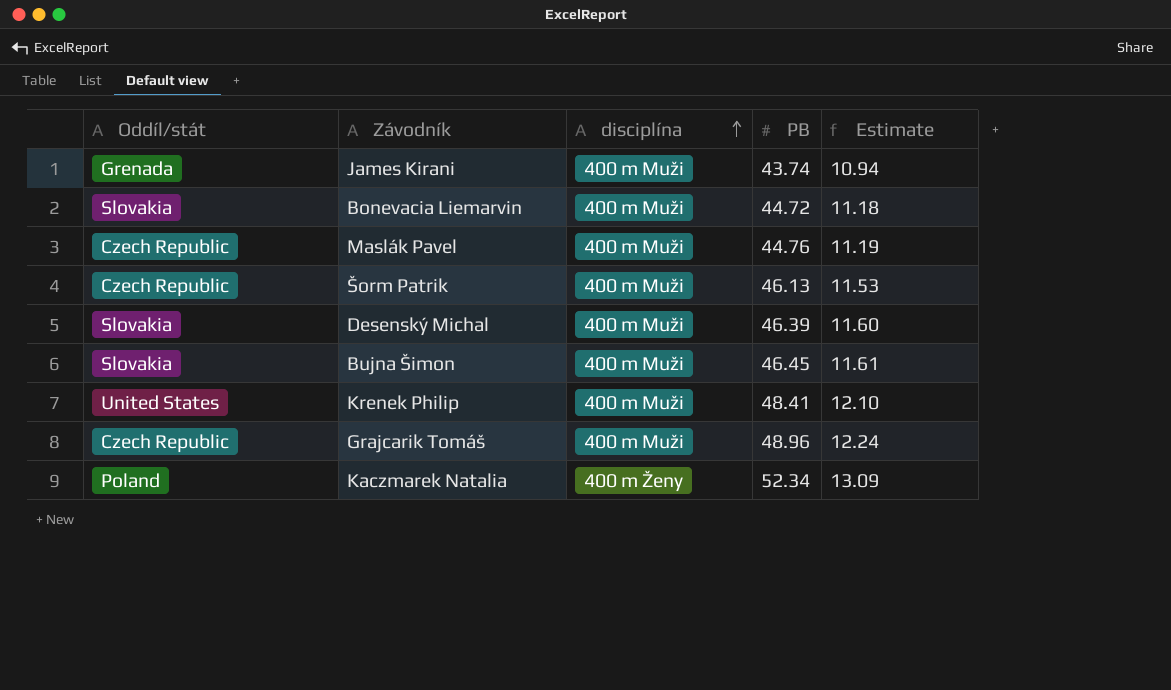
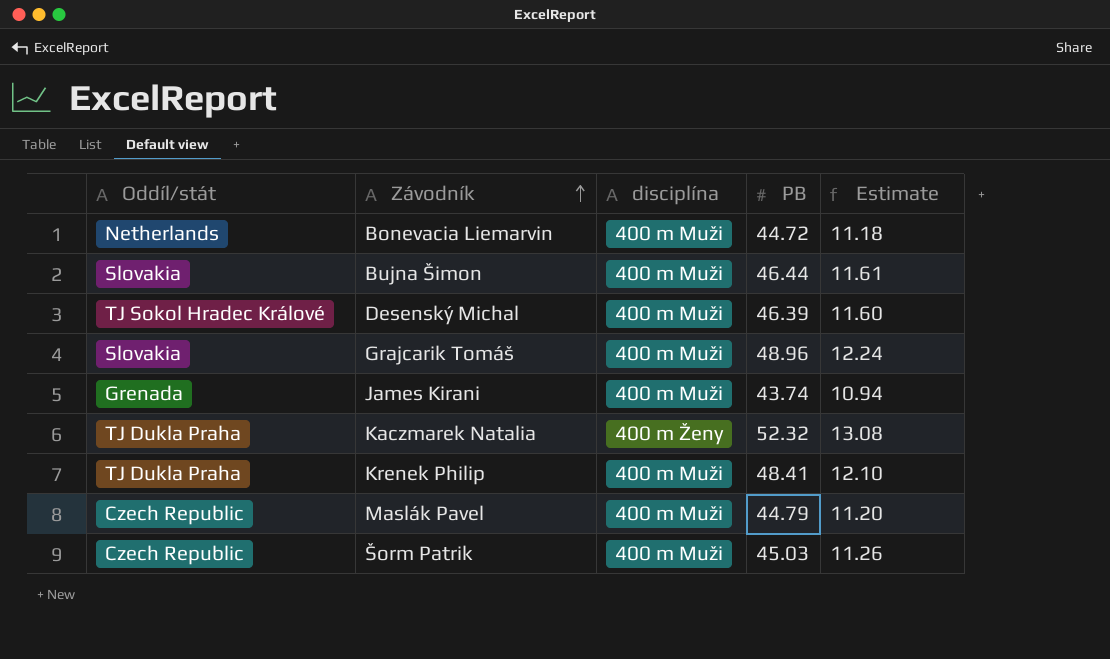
row order: disciplína ascending -> Závodník ascending
Bonevacia Liemarvin | Oddíl/stát: Slovakia -> Netherlands
Bujna Šimon | PB: 46.45 -> 46.44
Desenský Michal | Oddíl/stát: Slovakia -> TJ Sokol Hradec Králové
Grajcarik Tomáš | Oddíl/stát: Czech Republic -> Slovakia
Kaczmarek Natalia | Oddíl/stát: Poland -> TJ Dukla Praha
Kaczmarek Natalia | PB: 52.34 -> 52.32
Kaczmarek Natalia | Estimate: 13.09 -> 13.08
Krenek Philip | Oddíl/stát: United States -> TJ Dukla Praha
Maslák Pavel | PB: 44.76 -> 44.79
Maslák Pavel | Estimate: 11.19 -> 11.20
Šorm Patrik | PB: 46.13 -> 45.03
Šorm Patrik | Estimate: 11.53 -> 11.26

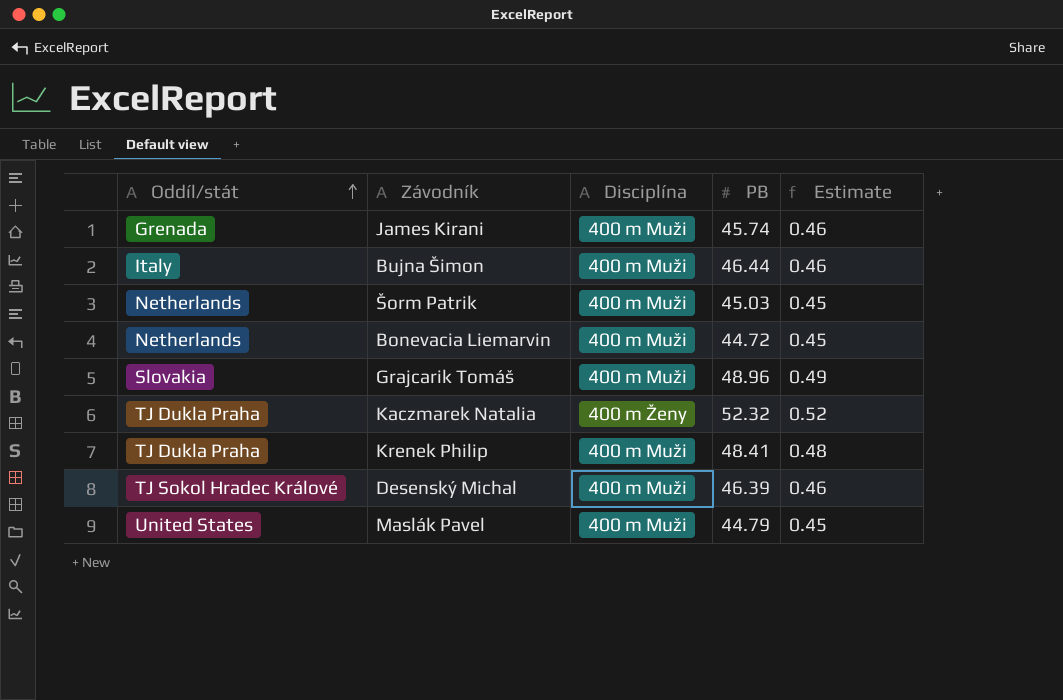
row order: Závodník ascending -> Oddíl/stát ascending
column name: disciplína -> Disciplína
column Estimate | formula: [PB] * 0.25 -> [PB] * 0.01
James Kirani | PB: 43.74 -> 45.74
Bujna Šimon | Oddíl/stát: Slovakia -> Italy
Šorm Patrik | Oddíl/stát: Czech Republic -> Netherlands
Maslák Pavel | Oddíl/stát: Czech Republic -> United States

